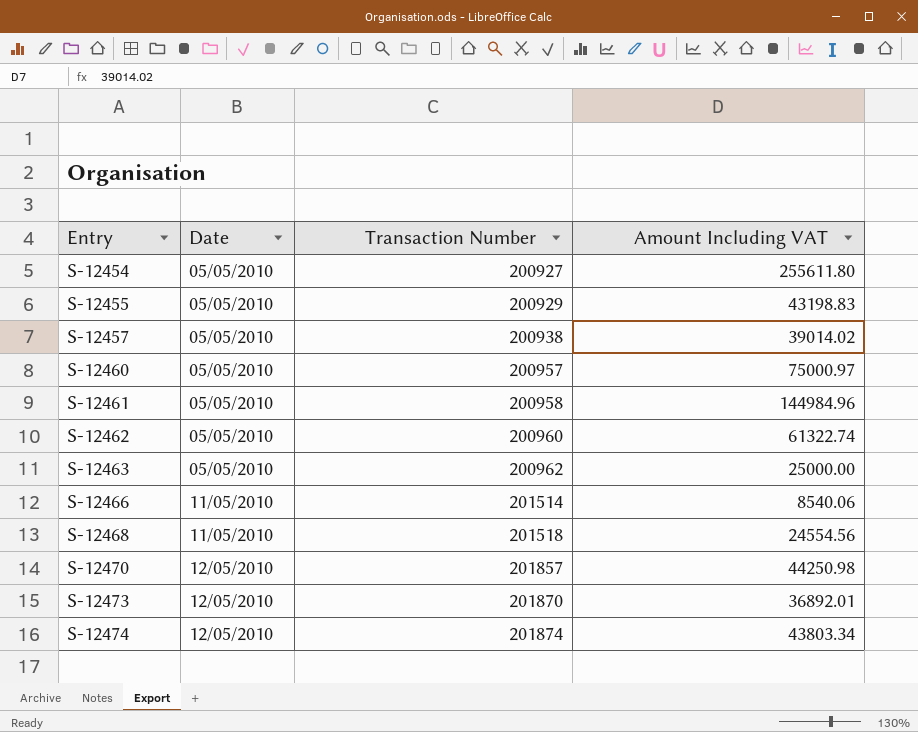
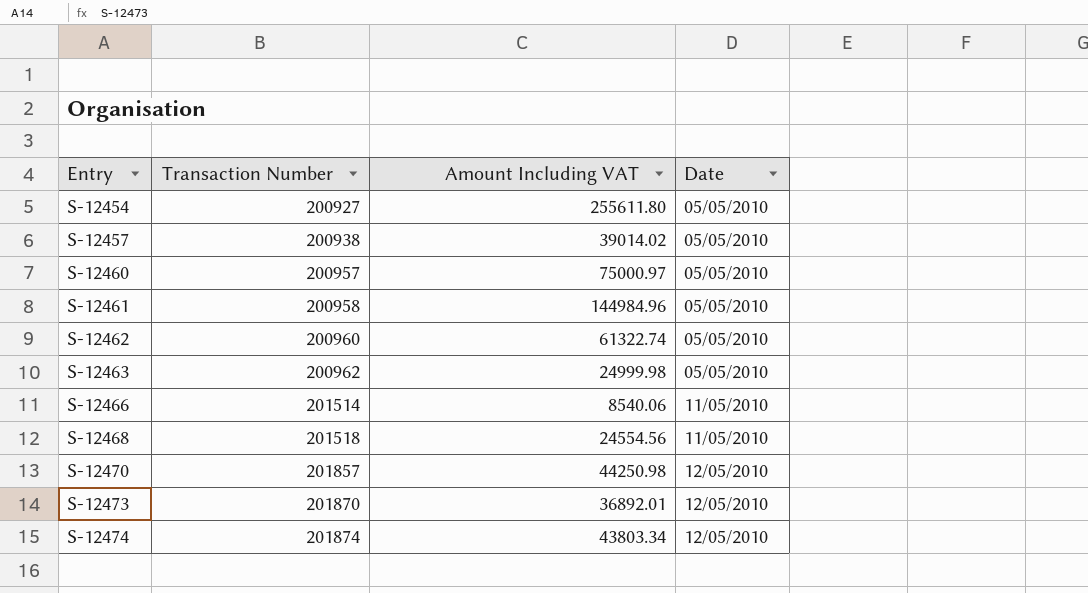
column Date | position: 2 -> 4
row S-12455: 05/05/2010 | 200929 | 43198.83 -> none
S-12463 | Amount Including VAT: 25000.00 -> 24999.98

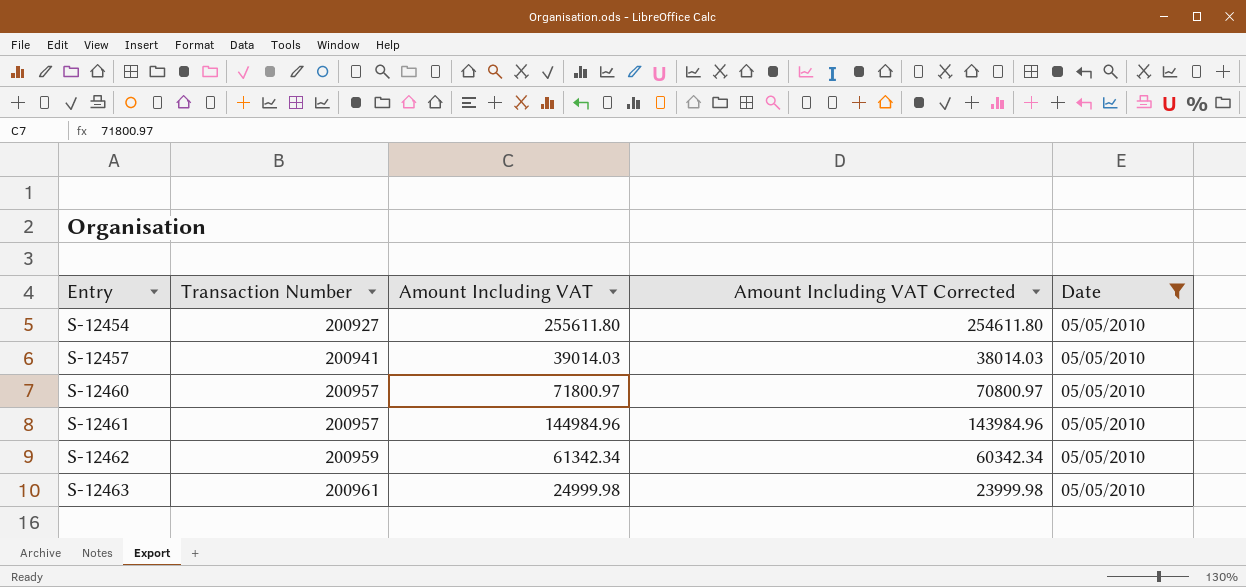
filter: none -> Date = 05/05/2010
column Amount Including VAT Corrected | formula: none -> [Amount Including VAT] - 1000
S-12457 | Transaction Number: 200938 -> 200941
S-12457 | Amount Including VAT: 39014.02 -> 39014.03
S-12460 | Amount Including VAT: 75000.97 -> 71800.97
S-12461 | Transaction Number: 200958 -> 200957
S-12462 | Transaction Number: 200960 -> 200959
S-12462 | Amount Including VAT: 61322.74 -> 61342.34
S-12463 | Transaction Number: 200962 -> 200961

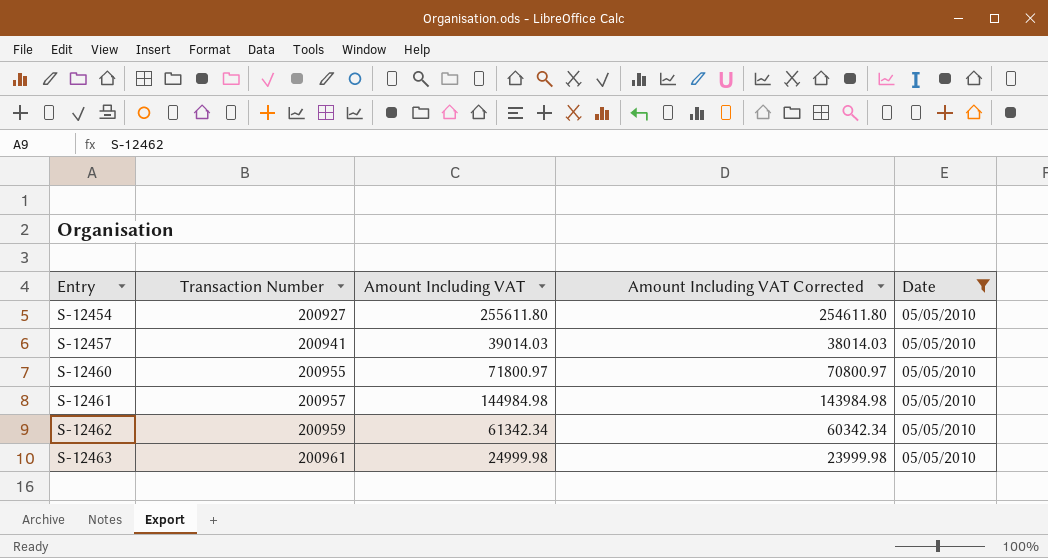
S-12460 | Transaction Number: 200957 -> 200955
S-12461 | Amount Including VAT: 144984.96 -> 144984.98
S-12461 | Amount Including VAT Corrected: 143984.96 -> 143984.98

